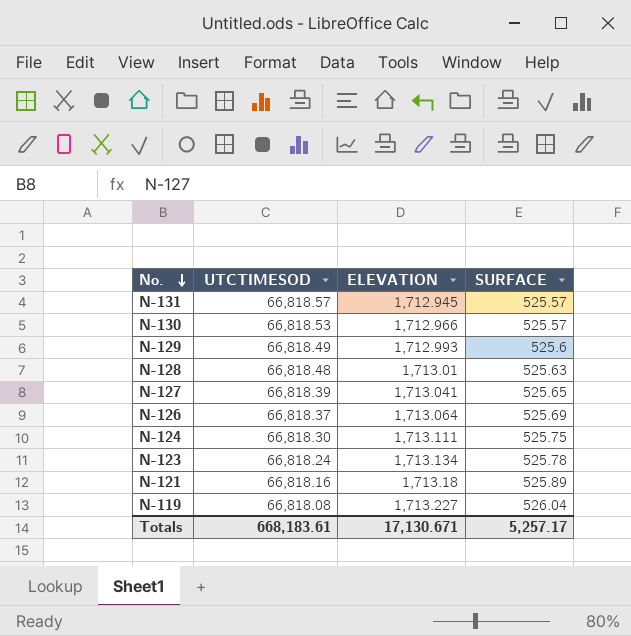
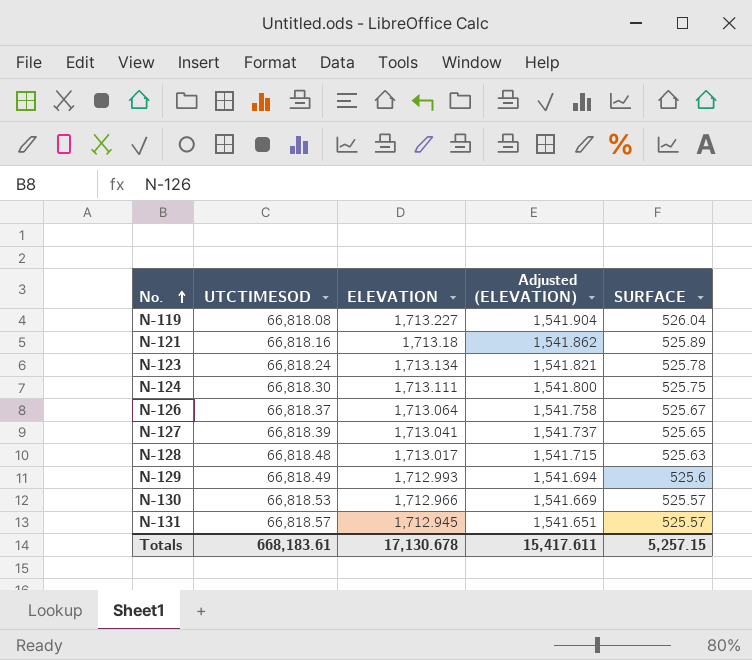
row order: No. descending -> No. ascending
column Adjusted (ELEVATION) | formula: none -> [ELEVATION] * 0.9
N-126 | SURFACE: 525.69 -> 525.67
N-128 | ELEVATION: 1,713.01 -> 1,713.017
Totals | ELEVATION: 17,130.671 -> 17,130.678
Totals | SURFACE: 5,257.17 -> 5,257.15

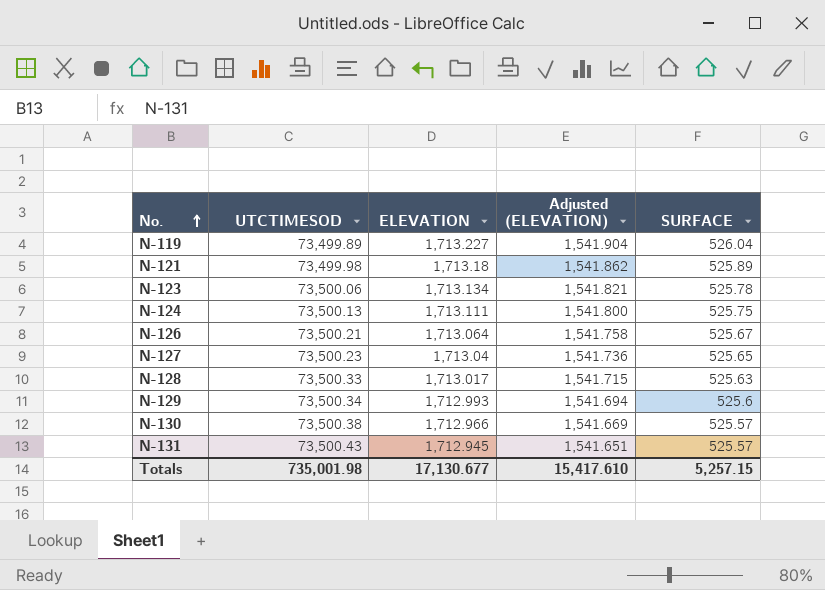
N-119 | UTCTIMESOD: 66,818.08 -> 73,499.89
N-121 | UTCTIMESOD: 66,818.16 -> 73,499.98
N-123 | UTCTIMESOD: 66,818.24 -> 73,500.06
N-124 | UTCTIMESOD: 66,818.30 -> 73,500.13
N-126 | UTCTIMESOD: 66,818.37 -> 73,500.21
N-127 | UTCTIMESOD: 66,818.39 -> 73,500.23
N-127 | ELEVATION: 1,713.041 -> 1,713.04
N-127 | Adjusted (ELEVATION): 1,541.737 -> 1,541.736
N-128 | UTCTIMESOD: 66,818.48 -> 73,500.33
N-129 | UTCTIMESOD: 66,818.49 -> 73,500.34
N-130 | UTCTIMESOD: 66,818.53 -> 73,500.38
N-131 | UTCTIMESOD: 66,818.57 -> 73,500.43
Totals | UTCTIMESOD: 668,183.61 -> 735,001.98
Totals | ELEVATION: 17,130.678 -> 17,130.677
Totals | Adjusted (ELEVATION): 15,417.611 -> 15,417.610

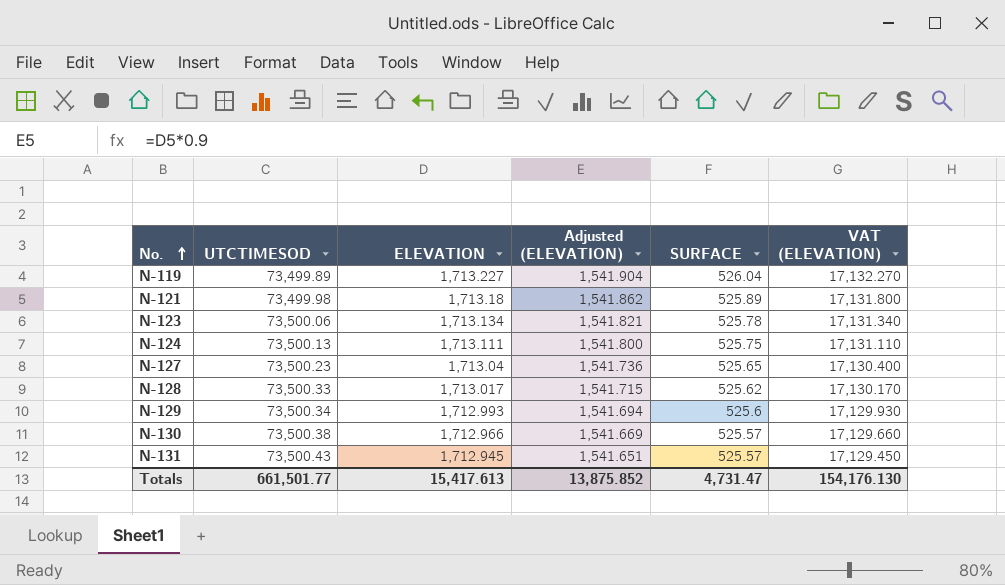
column VAT (ELEVATION) | formula: none -> [ELEVATION] * 10
row N-126: 73,500.21 | 1,713.064 | 1,541.758 | 525.67 -> none
N-128 | SURFACE: 525.63 -> 525.62
Totals | UTCTIMESOD: 735,001.98 -> 661,501.77
Totals | ELEVATION: 17,130.677 -> 15,417.613
Totals | Adjusted (ELEVATION): 15,417.610 -> 13,875.852
Totals | SURFACE: 5,257.15 -> 4,731.47

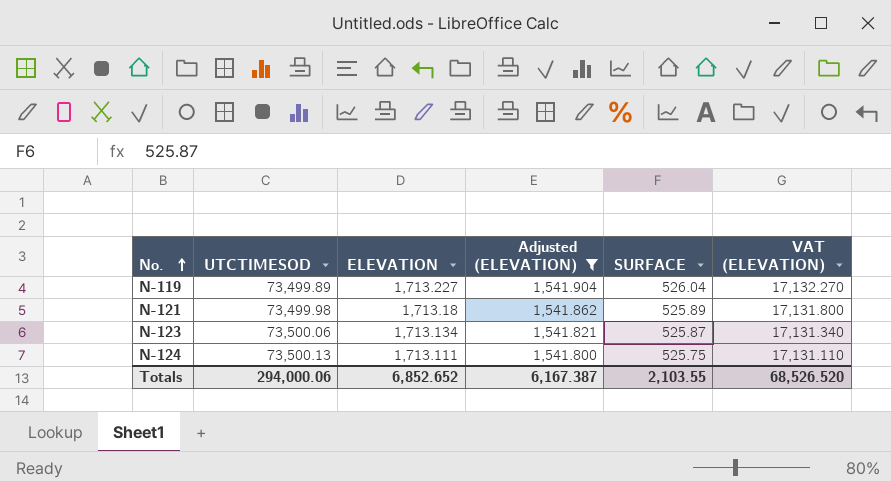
filter: none -> Adjusted (ELEVATION) >= 1,541.800
N-123 | SURFACE: 525.78 -> 525.87
Totals | UTCTIMESOD: 661,501.77 -> 294,000.06
Totals | ELEVATION: 15,417.613 -> 6,852.652
Totals | Adjusted (ELEVATION): 13,875.852 -> 6,167.387
Totals | SURFACE: 4,731.47 -> 2,103.55
Totals | VAT (ELEVATION): 154,176.130 -> 68,526.520

